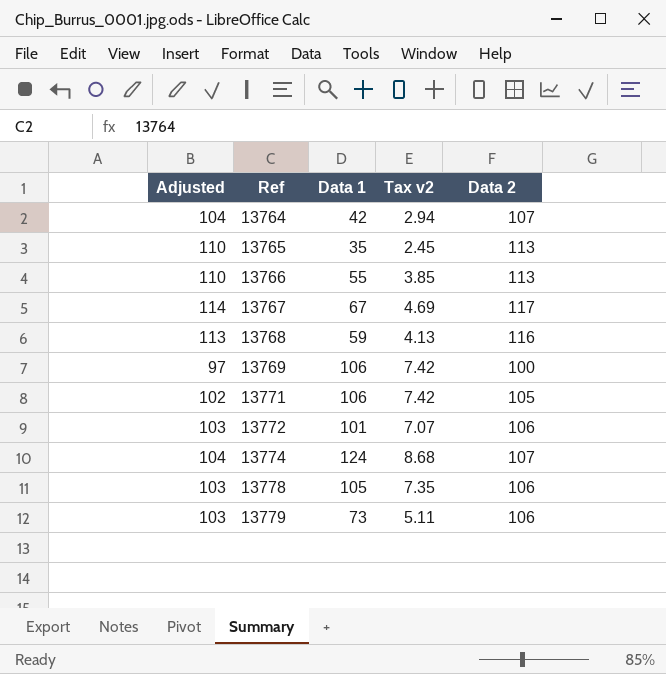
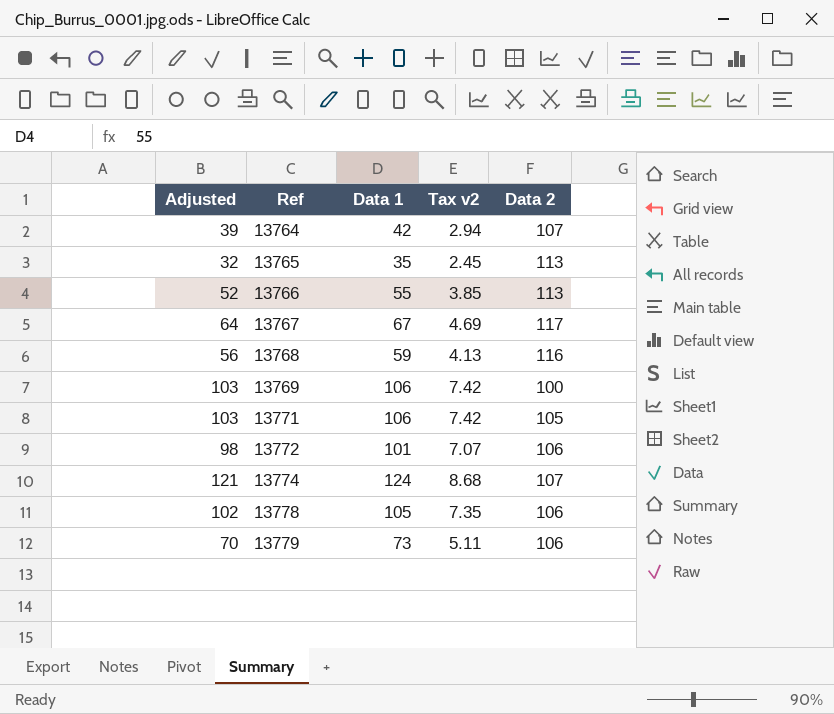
column Adjusted | formula: [Data 2] - 3 -> [Data 1] - 3

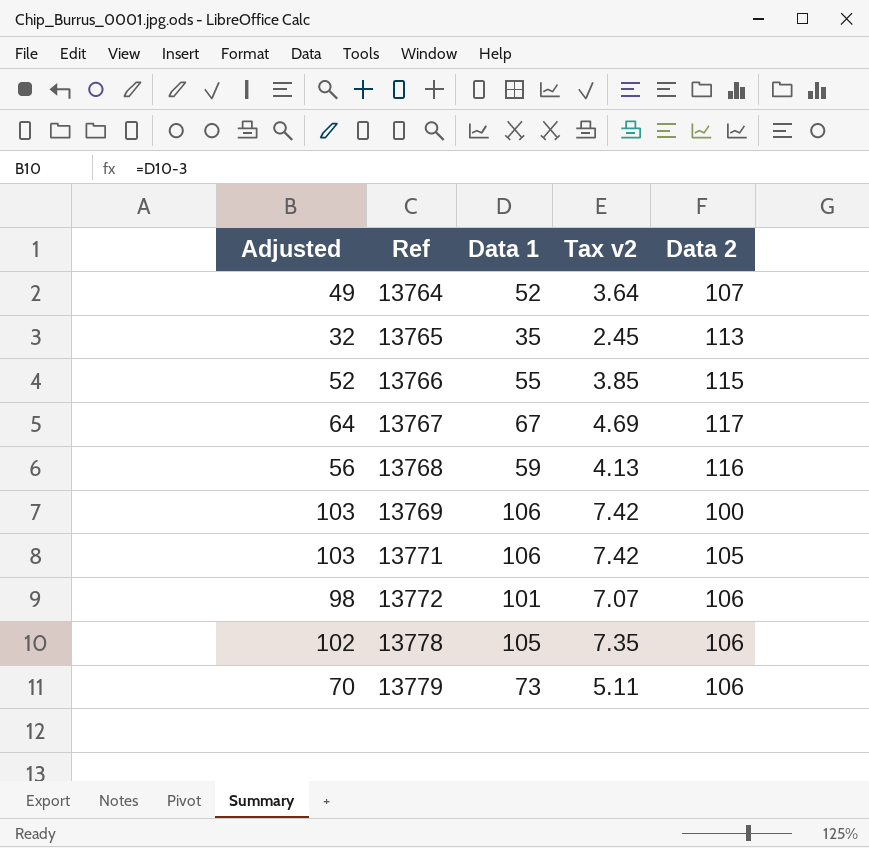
row 13774: 121 | 124 | 8.68 | 107 -> none
13764 | Adjusted: 39 -> 49
13764 | Data 1: 42 -> 52
13764 | Tax v2: 2.94 -> 3.64
13766 | Data 2: 113 -> 115

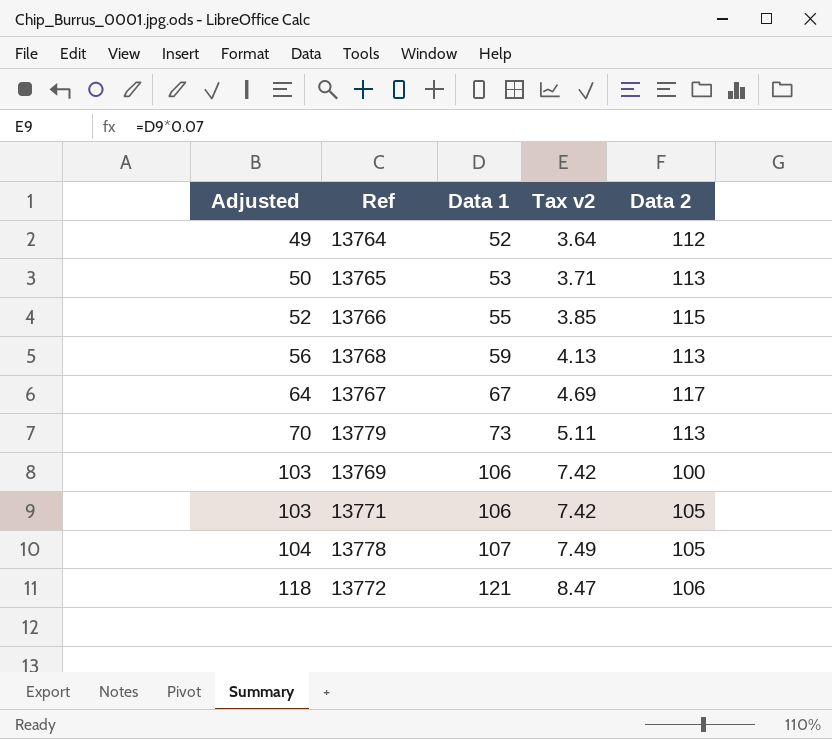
row order: Ref ascending -> Adjusted ascending
13764 | Data 2: 107 -> 112
13765 | Adjusted: 32 -> 50
13765 | Data 1: 35 -> 53
13765 | Tax v2: 2.45 -> 3.71
13768 | Data 2: 116 -> 113
13779 | Data 2: 106 -> 113
13778 | Adjusted: 102 -> 104
13778 | Data 1: 105 -> 107
13778 | Tax v2: 7.35 -> 7.49
13778 | Data 2: 106 -> 105
13772 | Adjusted: 98 -> 118
13772 | Data 1: 101 -> 121
13772 | Tax v2: 7.07 -> 8.47

